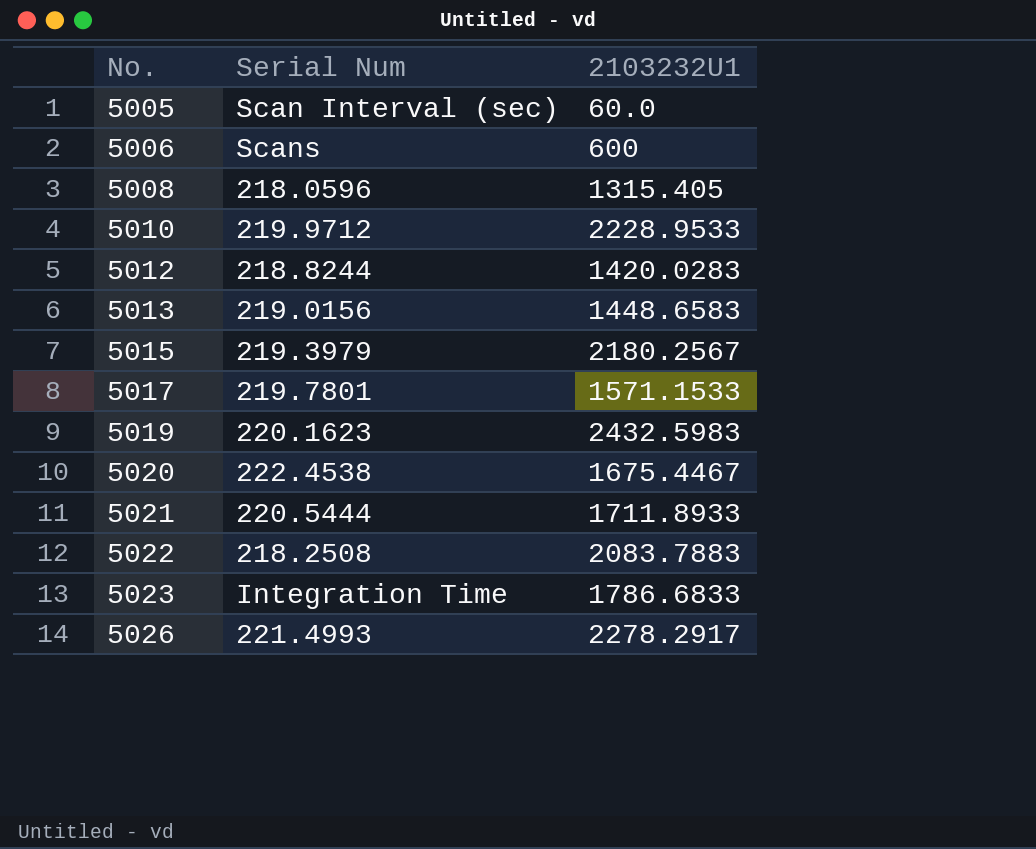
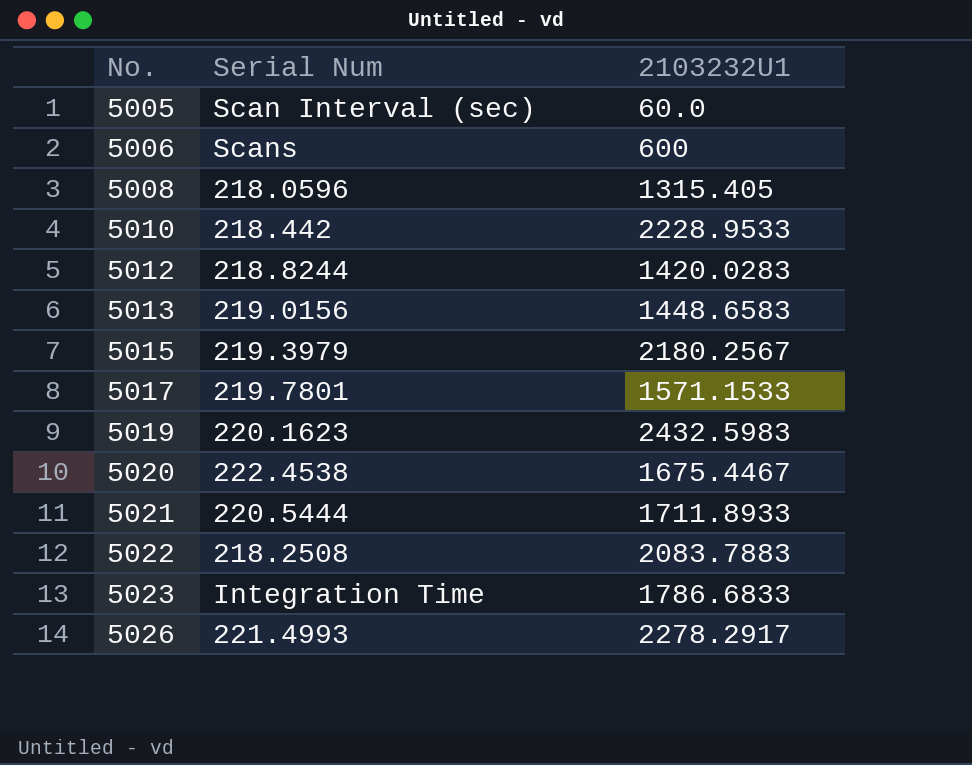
5010 | Serial Num: 219.9712 -> 218.442

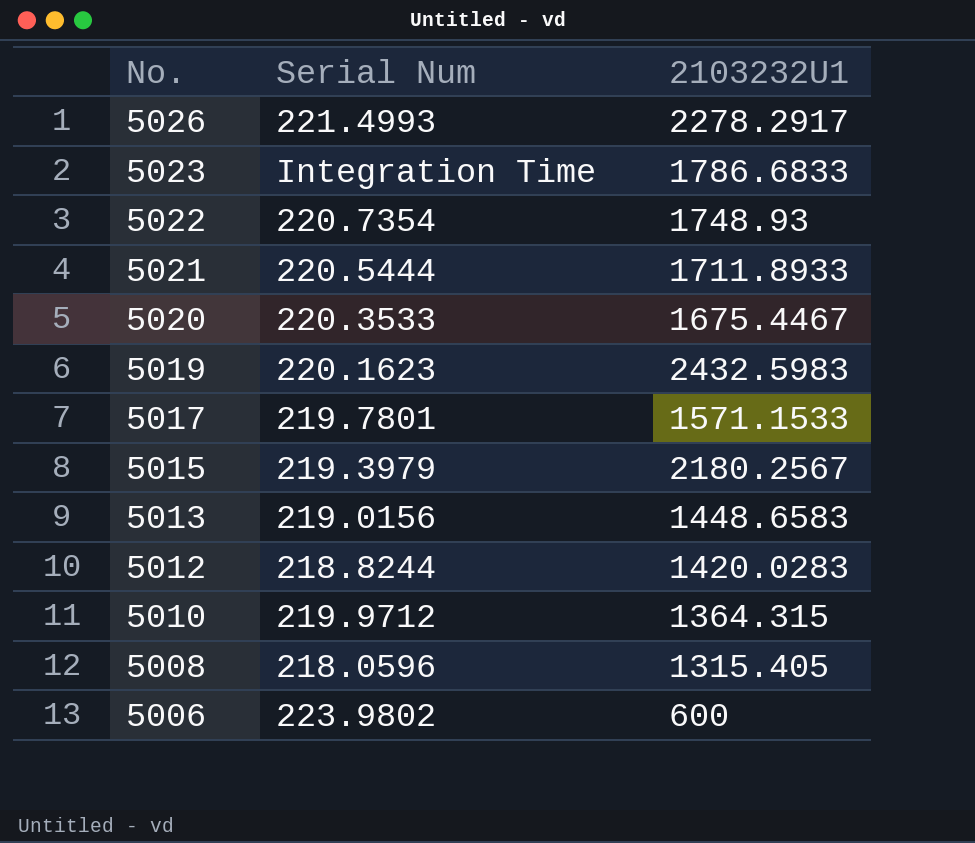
row order: No. ascending -> No. descending
row 5005: Scan Interval (sec) | 60.0 -> none
5022 | Serial Num: 218.2508 -> 220.7354
5022 | 2103232U1: 2083.7883 -> 1748.93
5020 | Serial Num: 222.4538 -> 220.3533
5010 | Serial Num: 218.442 -> 219.9712
5010 | 2103232U1: 2228.9533 -> 1364.315
5006 | Serial Num: Scans -> 223.9802

